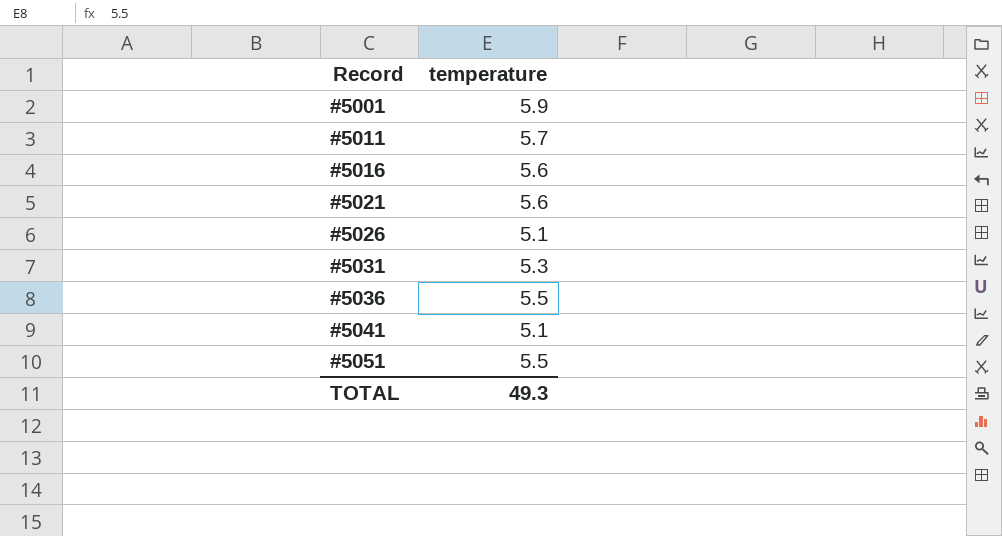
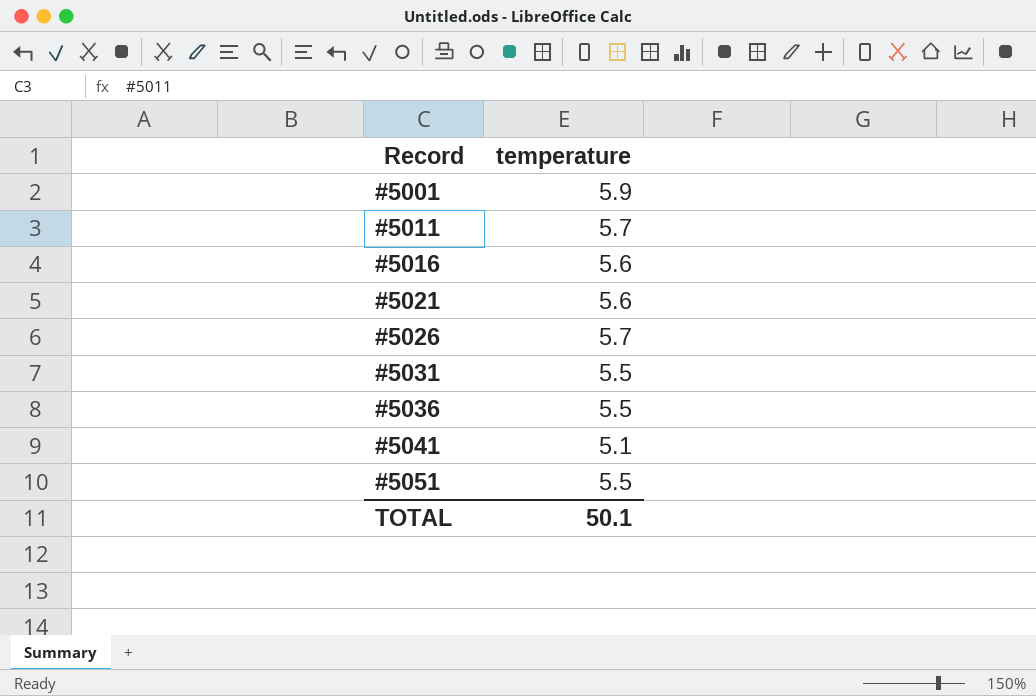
#5026 | temperature: 5.1 -> 5.7
#5031 | temperature: 5.3 -> 5.5
TOTAL | temperature: 49.3 -> 50.1

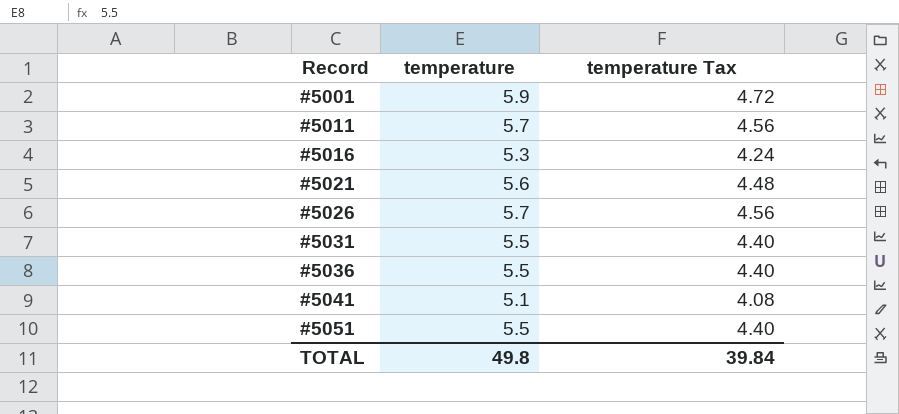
column temperature Tax | formula: none -> [temperature] * 0.8
#5016 | temperature: 5.6 -> 5.3
TOTAL | temperature: 50.1 -> 49.8

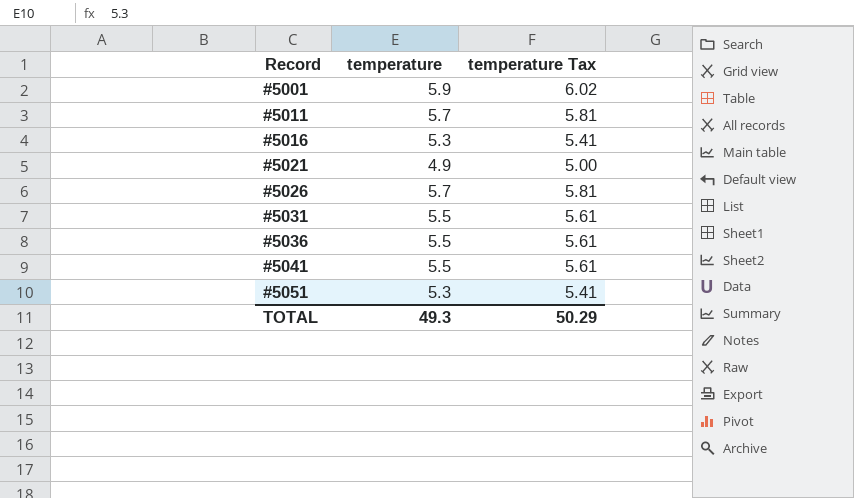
column temperature Tax | formula: [temperature] * 0.8 -> [temperature] * 1.02
#5021 | temperature: 5.6 -> 4.9
#5041 | temperature: 5.1 -> 5.5
#5051 | temperature: 5.5 -> 5.3
TOTAL | temperature: 49.8 -> 49.3
TOTAL | temperature Tax: 39.84 -> 50.29

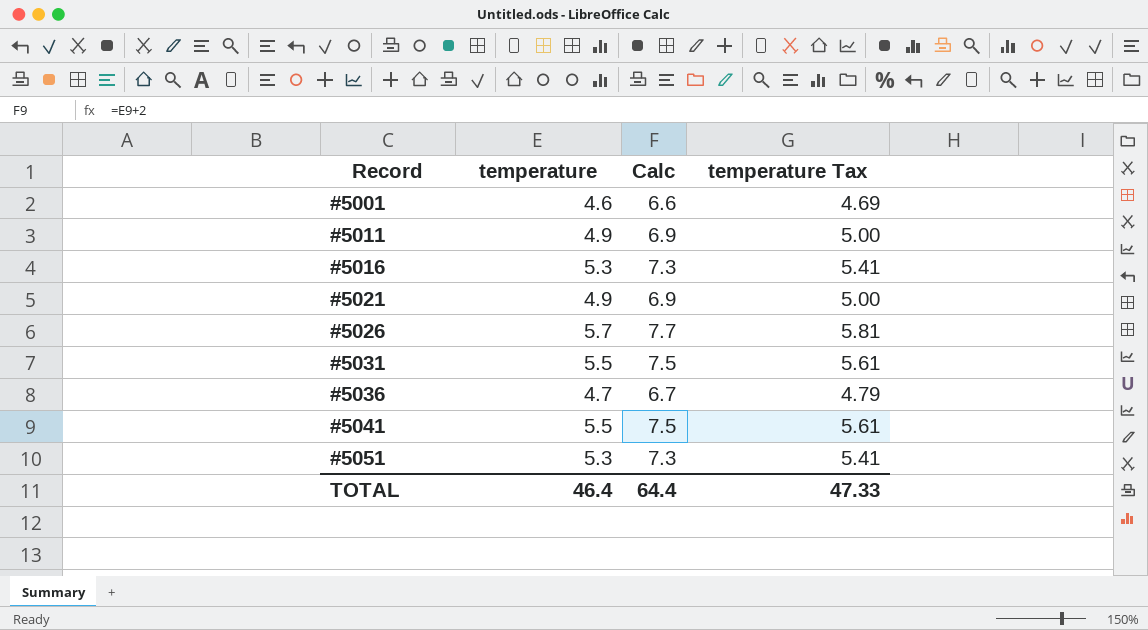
column Calc | formula: none -> [temperature] + 2
#5001 | temperature: 5.9 -> 4.6
#5001 | temperature Tax: 6.02 -> 4.69
#5011 | temperature: 5.7 -> 4.9
#5011 | temperature Tax: 5.81 -> 5.00
#5036 | temperature: 5.5 -> 4.7
#5036 | temperature Tax: 5.61 -> 4.79
TOTAL | temperature: 49.3 -> 46.4
TOTAL | temperature Tax: 50.29 -> 47.33

